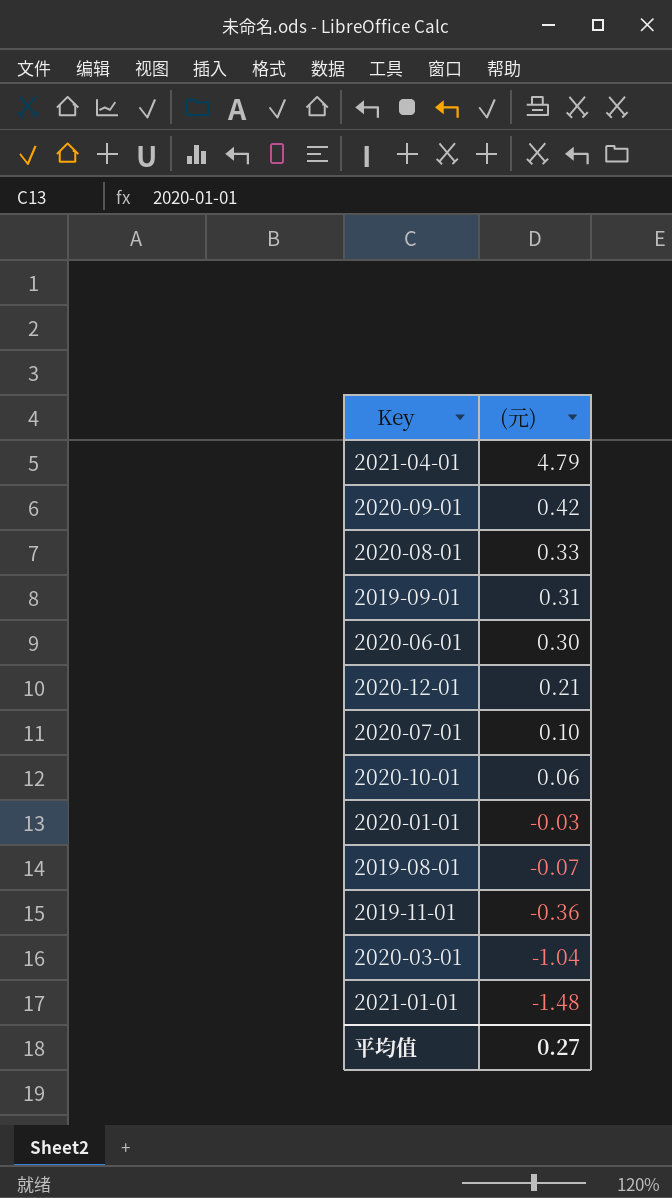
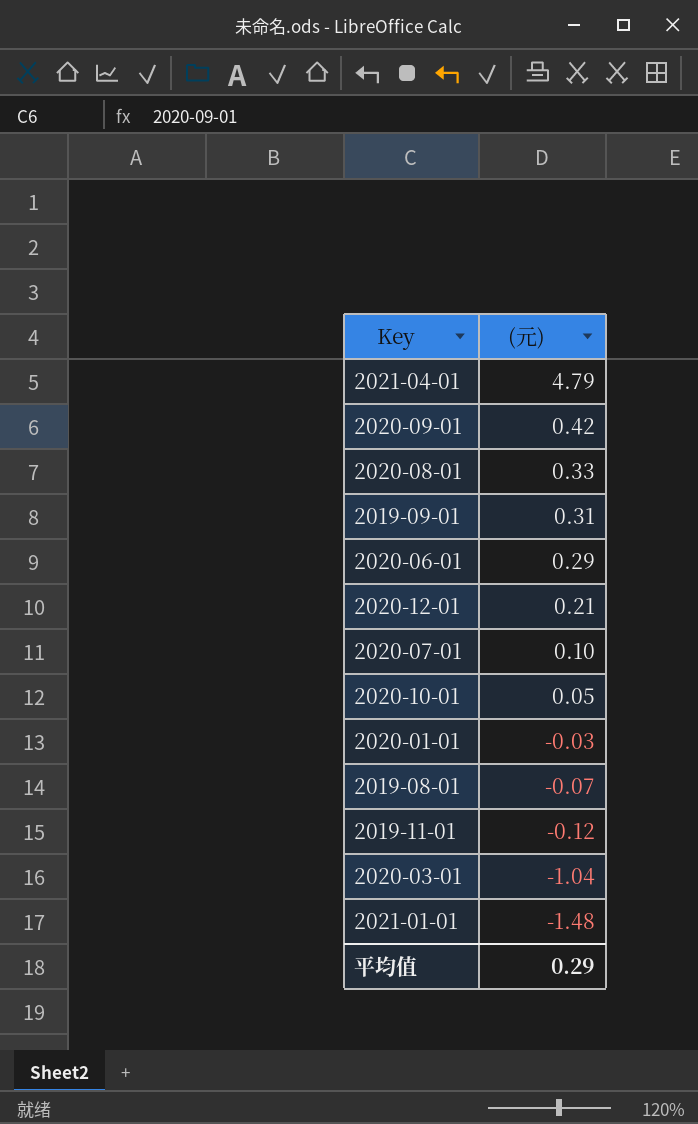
2020-06-01 | (元): 0.30 -> 0.29
2020-10-01 | (元): 0.06 -> 0.05
2019-11-01 | (元): -0.36 -> -0.12
平均值 | (元): 0.27 -> 0.29

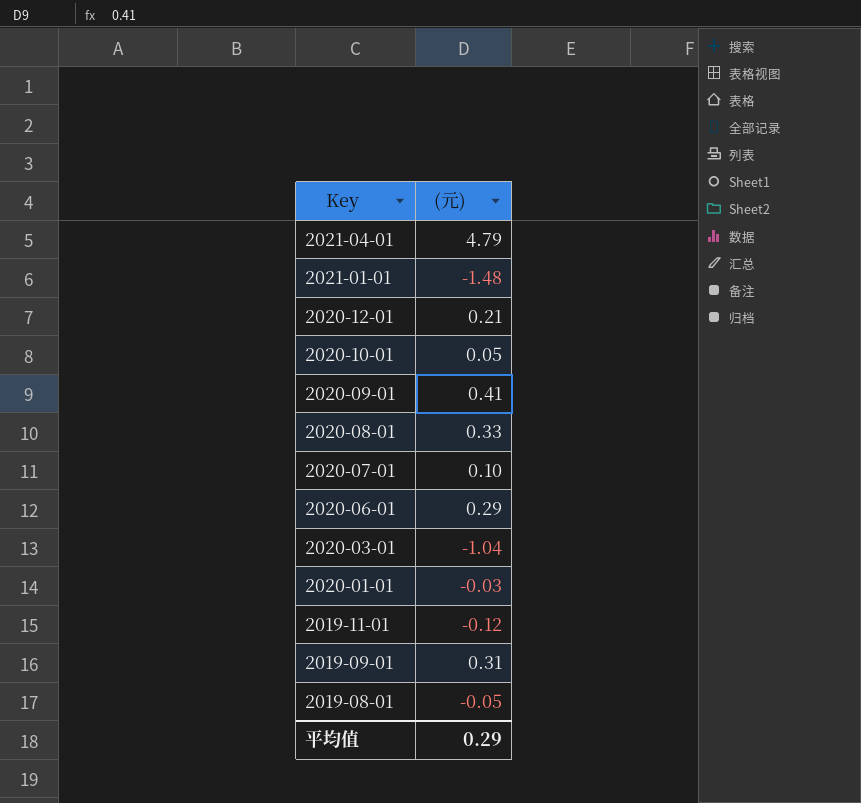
row order: (元) descending -> Key descending
2020-09-01 | (元): 0.42 -> 0.41
2019-08-01 | (元): -0.07 -> -0.05

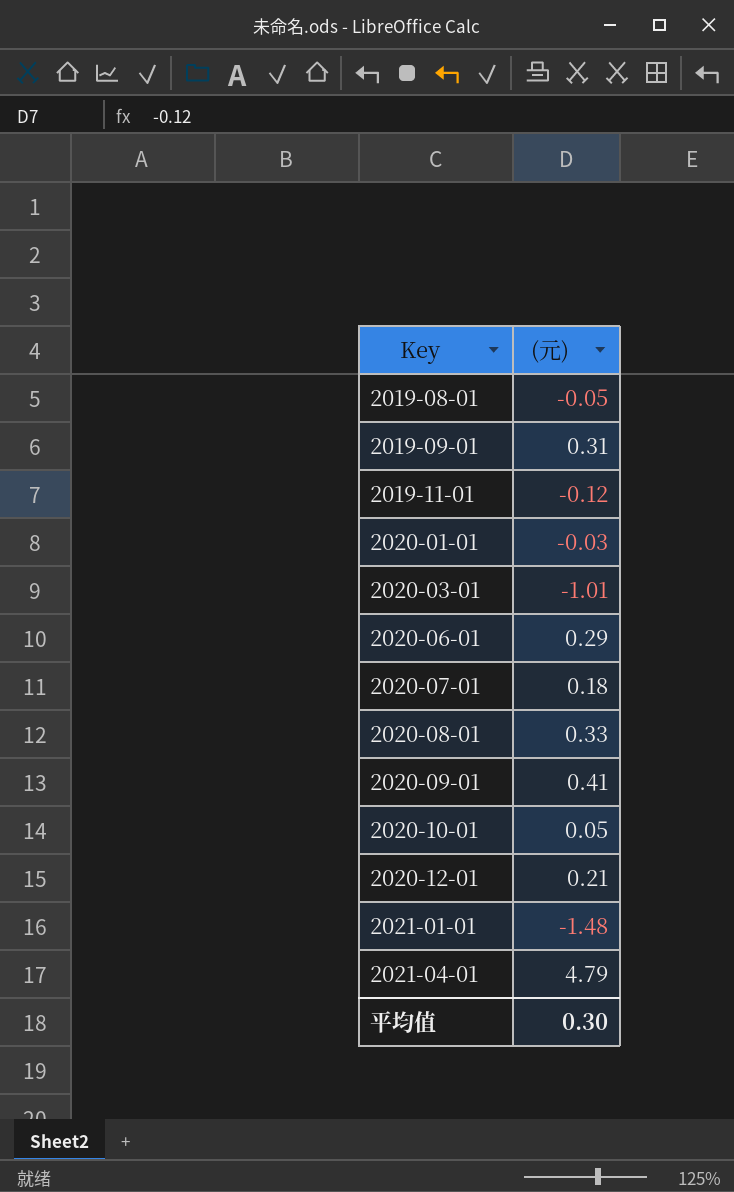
row order: Key descending -> Key ascending
2020-03-01 | (元): -1.04 -> -1.01
2020-07-01 | (元): 0.10 -> 0.18
平均值 | (元): 0.29 -> 0.30

